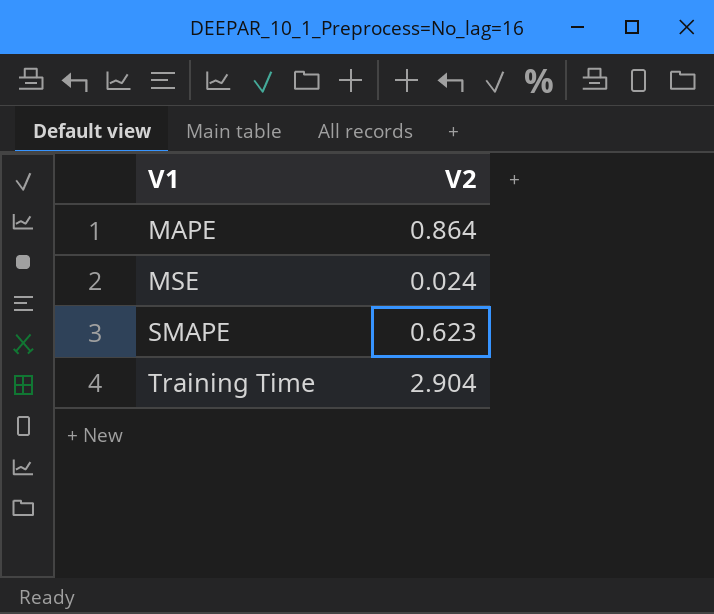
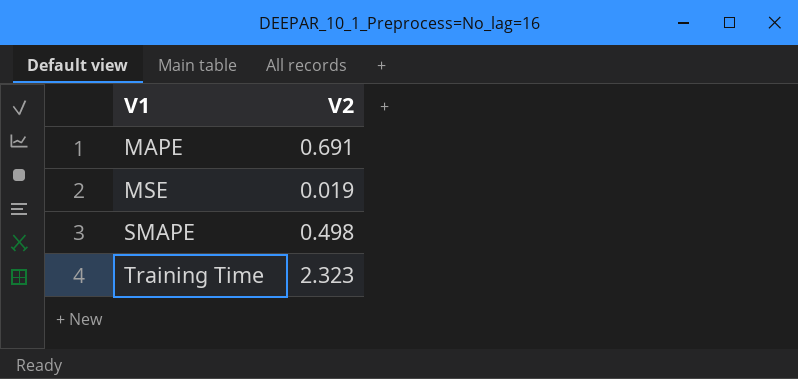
MAPE | V2: 0.864 -> 0.691
MSE | V2: 0.024 -> 0.019
SMAPE | V2: 0.623 -> 0.498
Training Time | V2: 2.904 -> 2.323

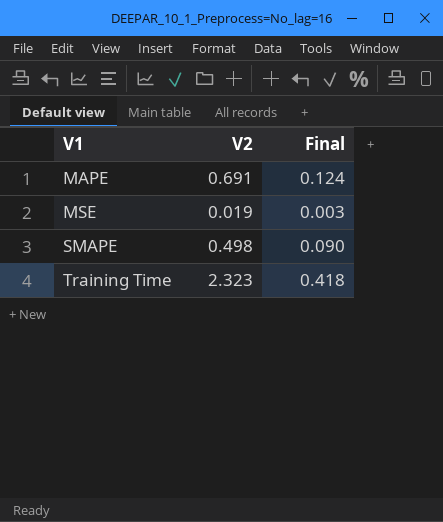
column Final | formula: none -> [V2] * 0.18

